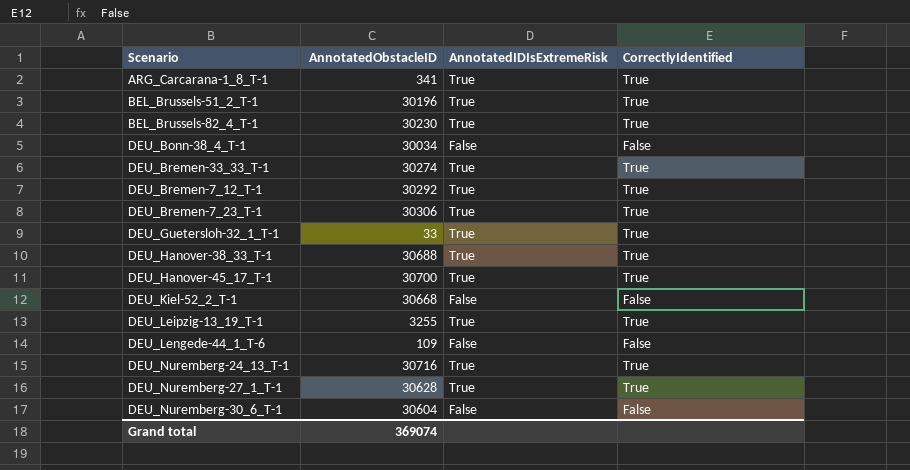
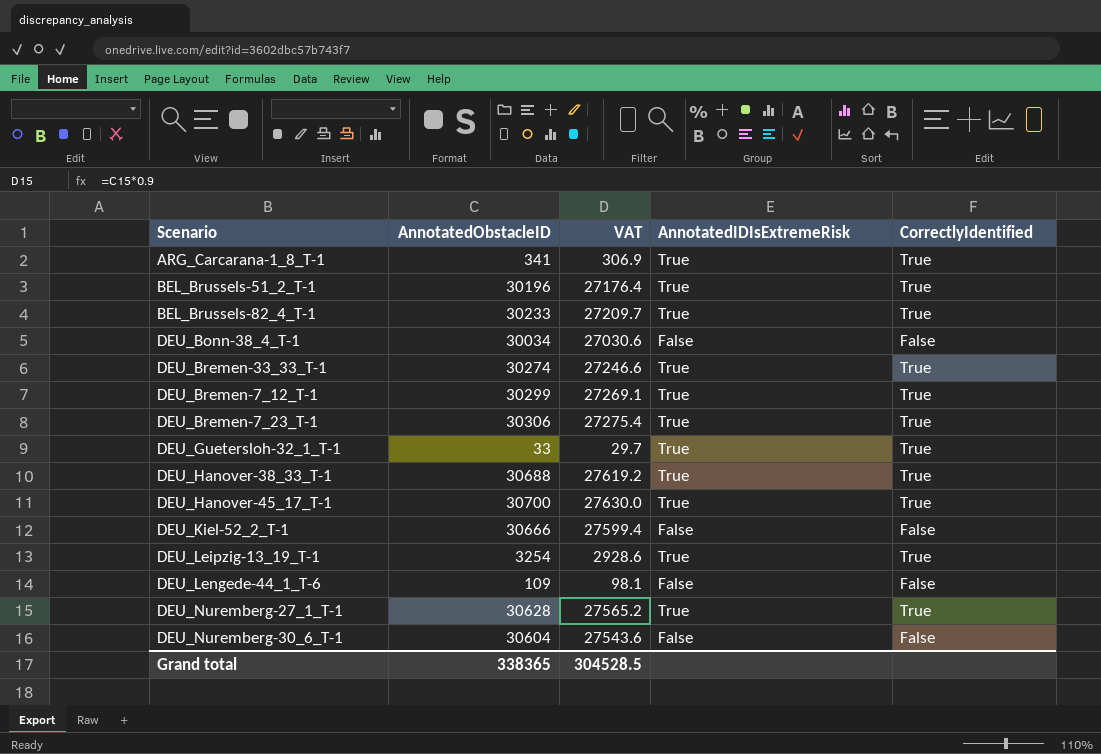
column VAT | formula: none -> [AnnotatedObstacleID] * 0.9
row DEU_Nuremberg-24_13_T-1: 30716 | True | True -> none
BEL_Brussels-82_4_T-1 | AnnotatedObstacleID: 30230 -> 30233
DEU_Bremen-7_12_T-1 | AnnotatedObstacleID: 30292 -> 30299
DEU_Kiel-52_2_T-1 | AnnotatedObstacleID: 30668 -> 30666
DEU_Leipzig-13_19_T-1 | AnnotatedObstacleID: 3255 -> 3254
Grand total | AnnotatedObstacleID: 369074 -> 338365

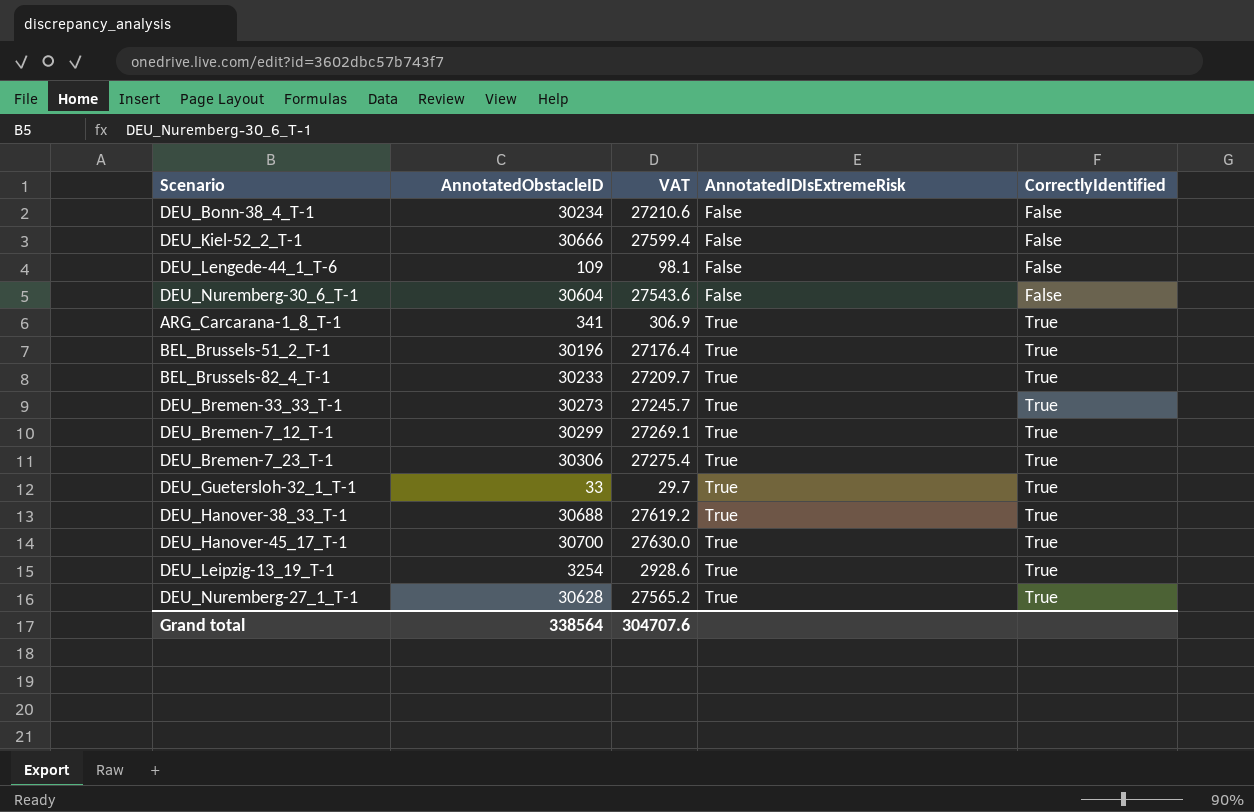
row order: none -> AnnotatedIDIsExtremeRisk ascending
DEU_Bonn-38_4_T-1 | AnnotatedObstacleID: 30034 -> 30234
DEU_Bonn-38_4_T-1 | VAT: 27030.6 -> 27210.6
DEU_Bremen-33_33_T-1 | AnnotatedObstacleID: 30274 -> 30273
DEU_Bremen-33_33_T-1 | VAT: 27246.6 -> 27245.7
Grand total | AnnotatedObstacleID: 338365 -> 338564
Grand total | VAT: 304528.5 -> 304707.6

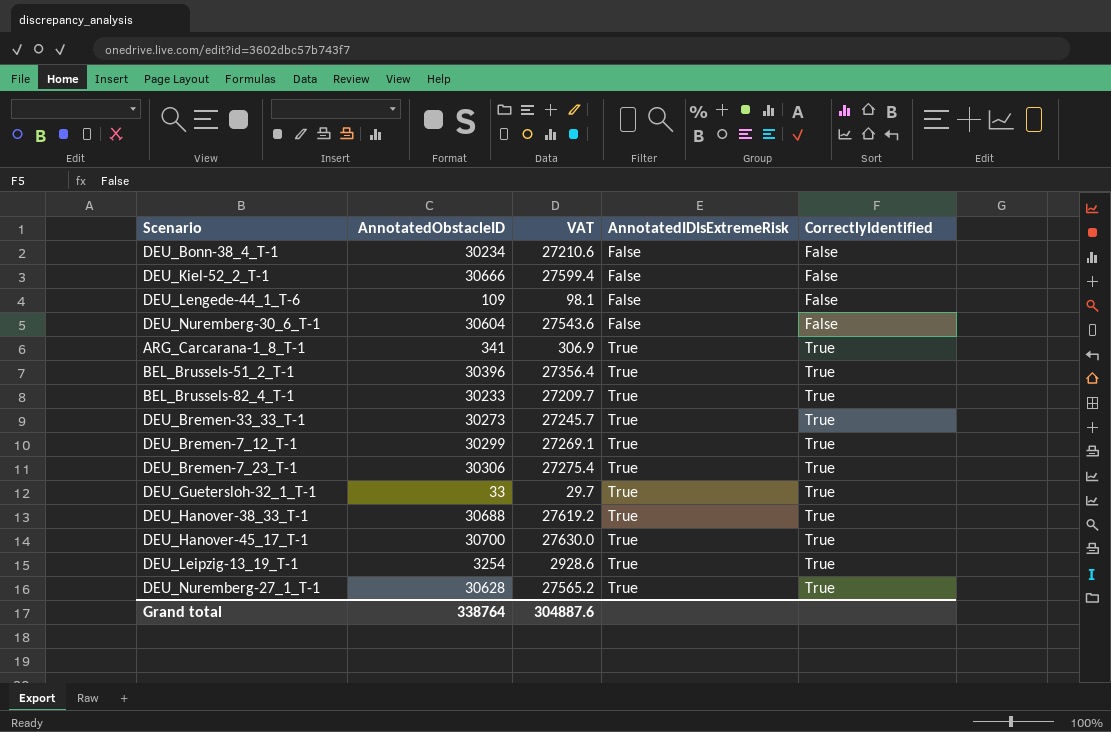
BEL_Brussels-51_2_T-1 | AnnotatedObstacleID: 30196 -> 30396
BEL_Brussels-51_2_T-1 | VAT: 27176.4 -> 27356.4
Grand total | AnnotatedObstacleID: 338564 -> 338764
Grand total | VAT: 304707.6 -> 304887.6

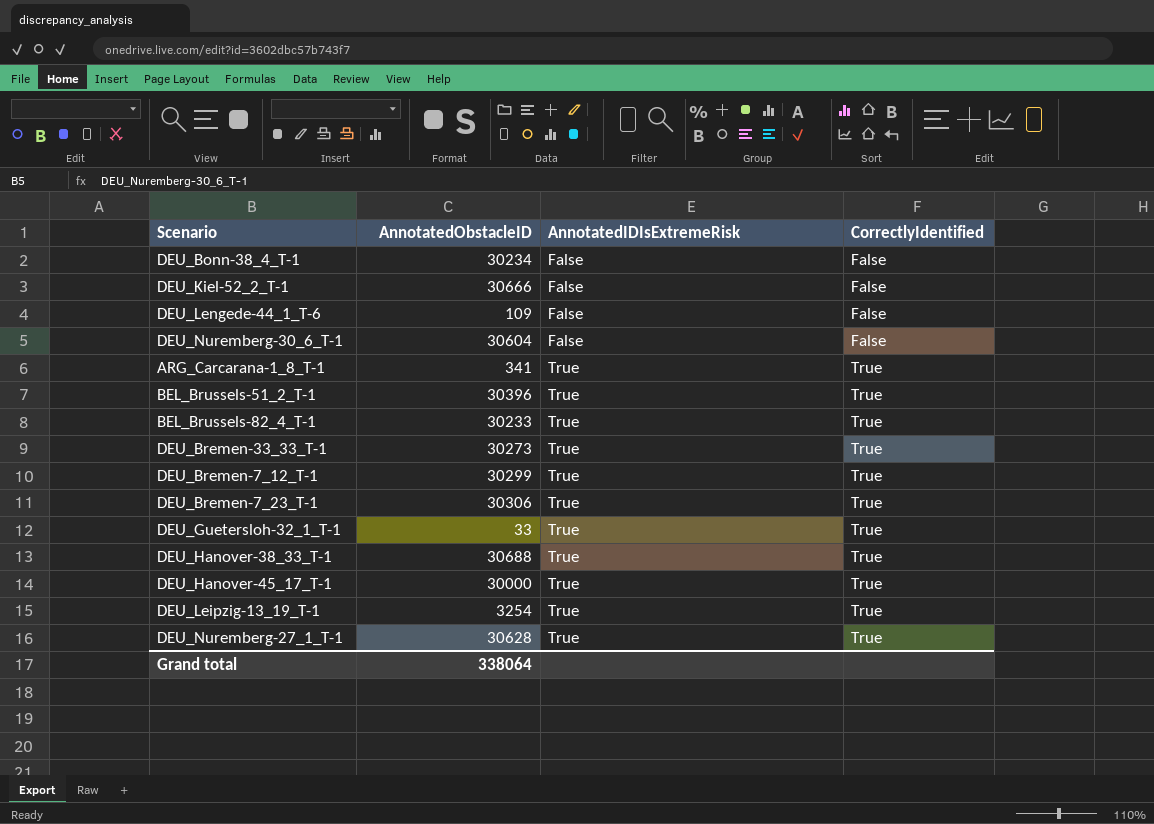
column VAT | formula: [AnnotatedObstacleID] * 0.9 -> none
DEU_Hanover-45_17_T-1 | AnnotatedObstacleID: 30700 -> 30000
Grand total | AnnotatedObstacleID: 338764 -> 338064

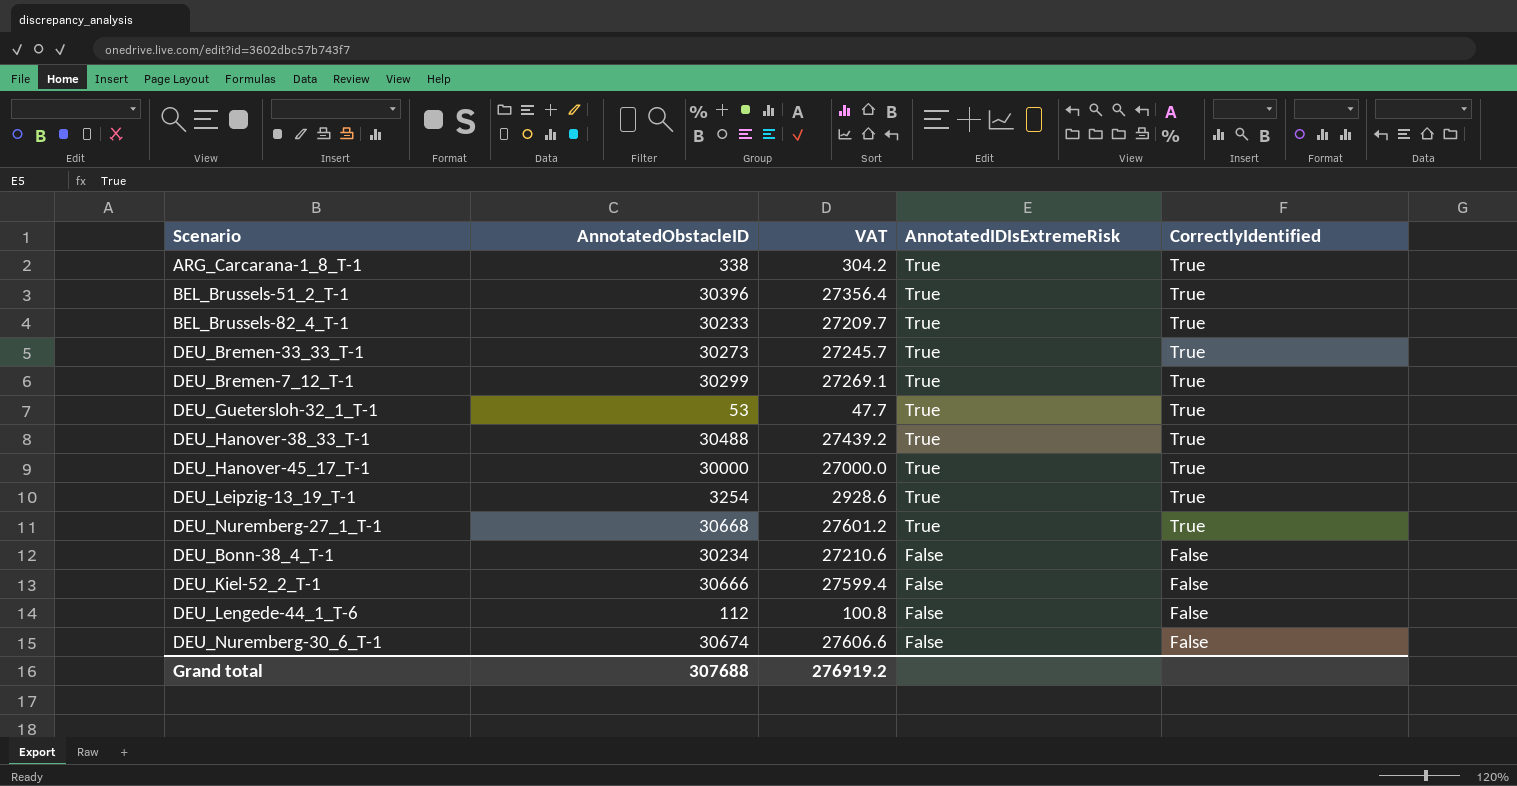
row order: AnnotatedIDIsExtremeRisk ascending -> AnnotatedIDIsExtremeRisk descending
column VAT | formula: none -> [AnnotatedObstacleID] * 0.9
row DEU_Bremen-7_23_T-1: 30306 | True | True -> none
ARG_Carcarana-1_8_T-1 | AnnotatedObstacleID: 341 -> 338
DEU_Guetersloh-32_1_T-1 | AnnotatedObstacleID: 33 -> 53
DEU_Hanover-38_33_T-1 | AnnotatedObstacleID: 30688 -> 30488
DEU_Nuremberg-27_1_T-1 | AnnotatedObstacleID: 30628 -> 30668
DEU_Lengede-44_1_T-6 | AnnotatedObstacleID: 109 -> 112
DEU_Nuremberg-30_6_T-1 | AnnotatedObstacleID: 30604 -> 30674
Grand total | AnnotatedObstacleID: 338064 -> 307688

